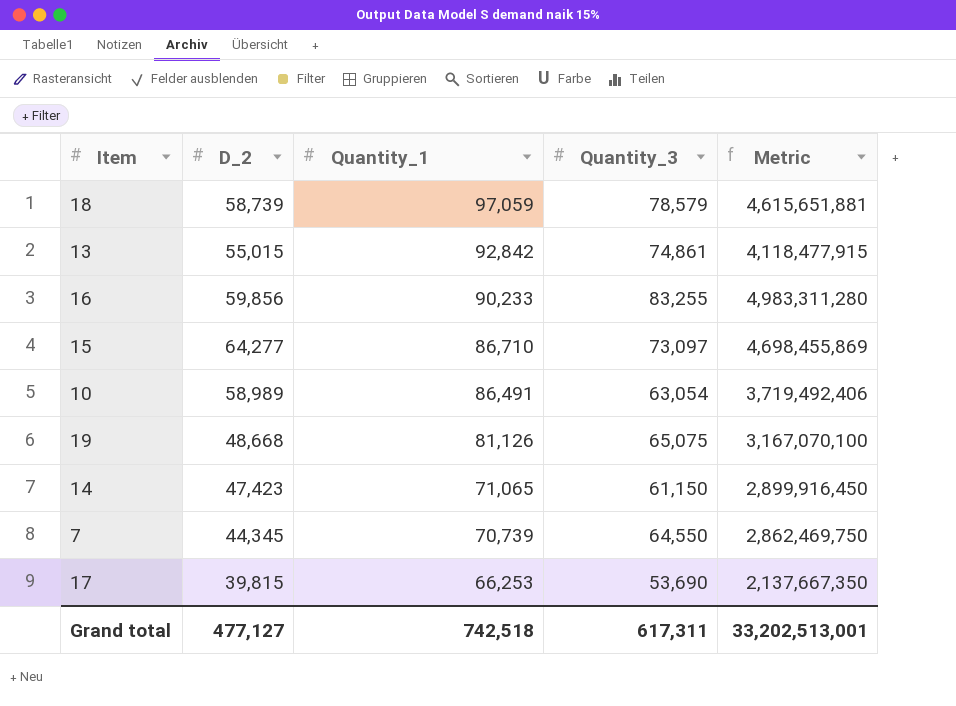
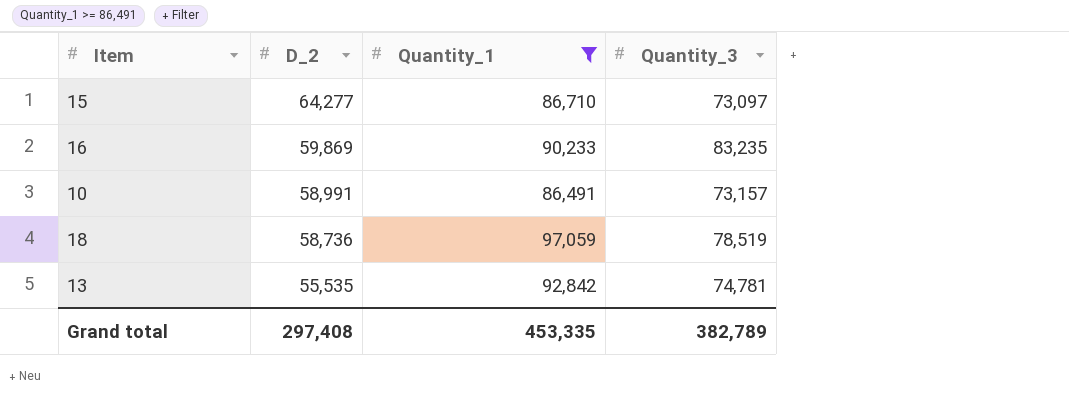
filter: none -> Quantity_1 >= 86,491
row order: Quantity_1 descending -> D_2 descending
column Metric | formula: [D_2] * [Quantity_3] -> none
16 | D_2: 59,856 -> 59,869
16 | Quantity_3: 83,255 -> 83,235
10 | D_2: 58,989 -> 58,991
10 | Quantity_3: 63,054 -> 73,157
18 | D_2: 58,739 -> 58,736
18 | Quantity_3: 78,579 -> 78,519
13 | D_2: 55,015 -> 55,535
13 | Quantity_3: 74,861 -> 74,781
Grand total | D_2: 477,127 -> 297,408
Grand total | Quantity_1: 742,518 -> 453,335
Grand total | Quantity_3: 617,311 -> 382,789

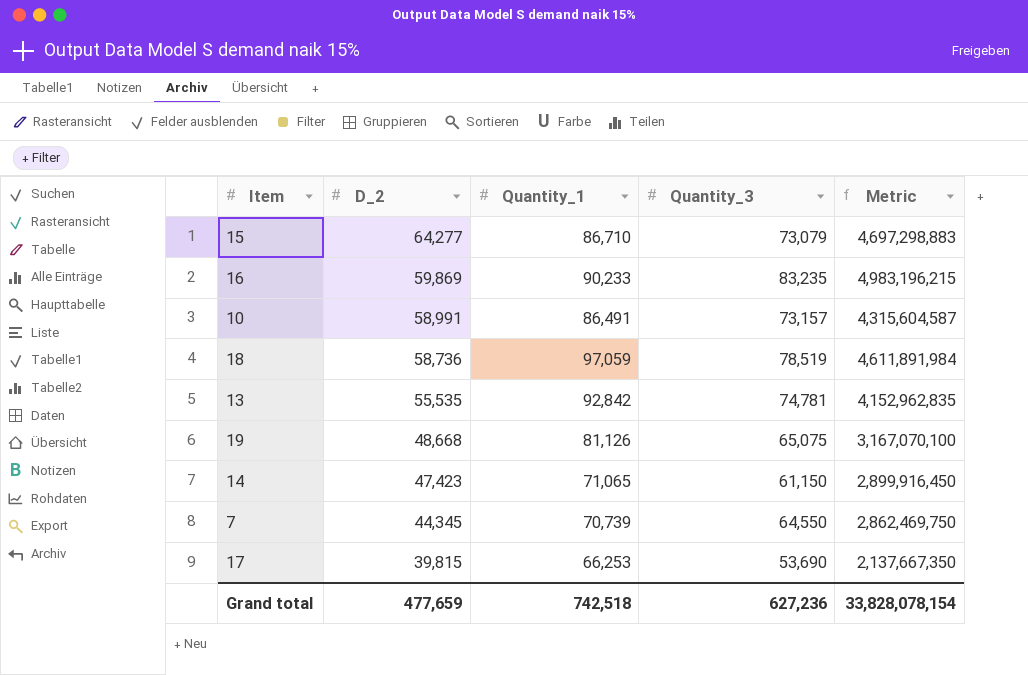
filter: Quantity_1 >= 86,491 -> none
column Metric | formula: none -> [D_2] * [Quantity_3]
15 | Quantity_3: 73,097 -> 73,079
Grand total | D_2: 297,408 -> 477,659
Grand total | Quantity_1: 453,335 -> 742,518
Grand total | Quantity_3: 382,789 -> 627,236

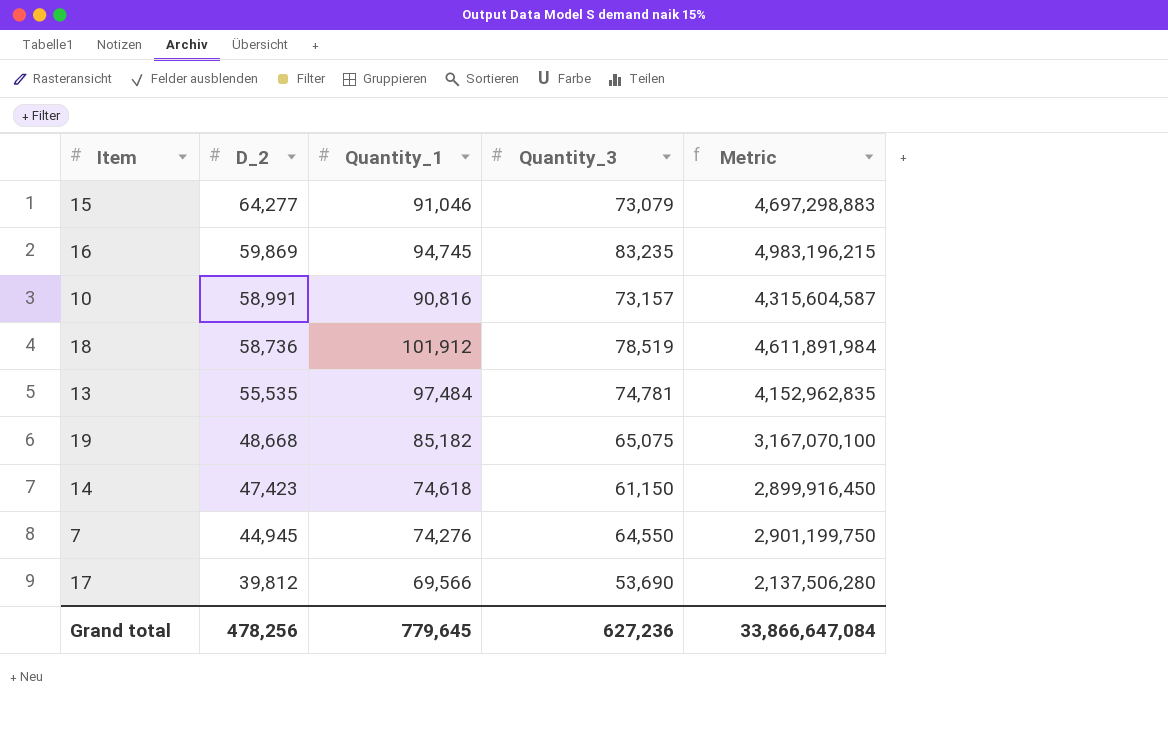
15 | Quantity_1: 86,710 -> 91,046
16 | Quantity_1: 90,233 -> 94,745
10 | Quantity_1: 86,491 -> 90,816
18 | Quantity_1: 97,059 -> 101,912
13 | Quantity_1: 92,842 -> 97,484
19 | Quantity_1: 81,126 -> 85,182
14 | Quantity_1: 71,065 -> 74,618
7 | D_2: 44,345 -> 44,945
7 | Quantity_1: 70,739 -> 74,276
7 | Metric: 2,862,469,750 -> 2,901,199,750
17 | D_2: 39,815 -> 39,812
17 | Quantity_1: 66,253 -> 69,566
17 | Metric: 2,137,667,350 -> 2,137,506,280
Grand total | D_2: 477,659 -> 478,256
Grand total | Quantity_1: 742,518 -> 779,645
Grand total | Metric: 33,828,078,154 -> 33,866,647,084

